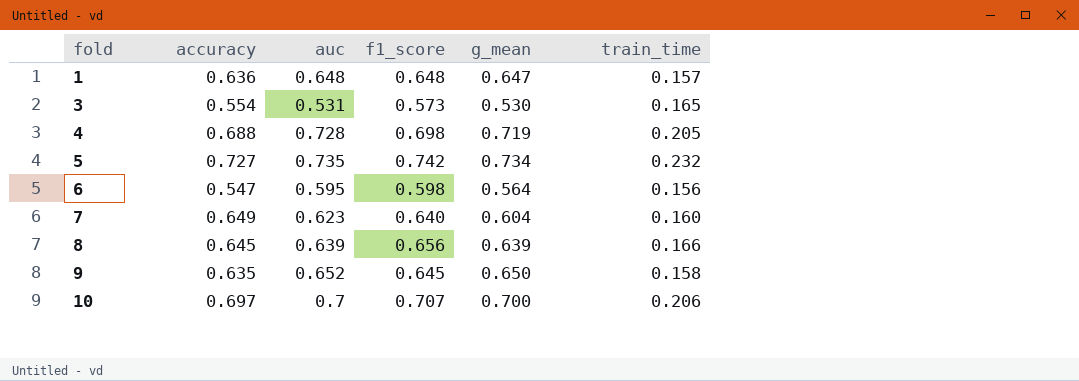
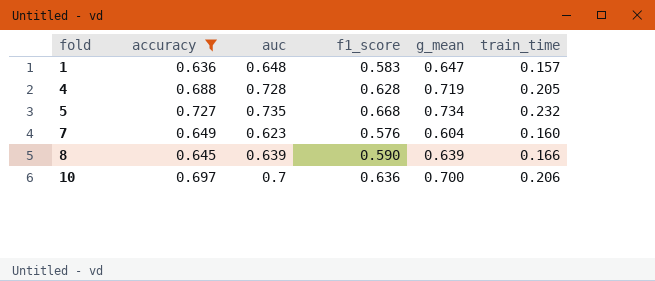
filter: none -> accuracy >= 0.636
1 | f1_score: 0.648 -> 0.583
4 | f1_score: 0.698 -> 0.628
5 | f1_score: 0.742 -> 0.668
7 | f1_score: 0.640 -> 0.576
8 | f1_score: 0.656 -> 0.590
10 | f1_score: 0.707 -> 0.636

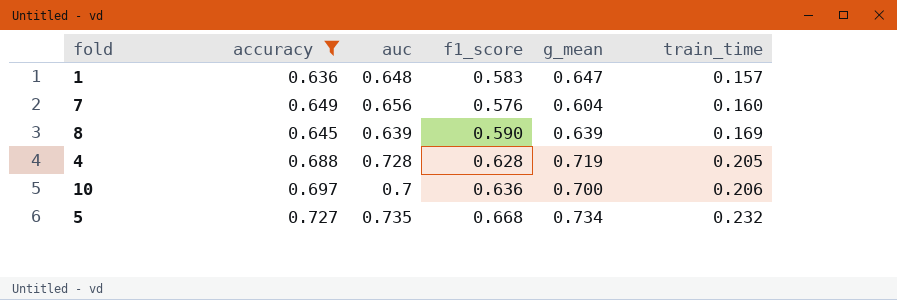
row order: fold ascending -> train_time ascending
7 | auc: 0.623 -> 0.656
8 | train_time: 0.166 -> 0.169

